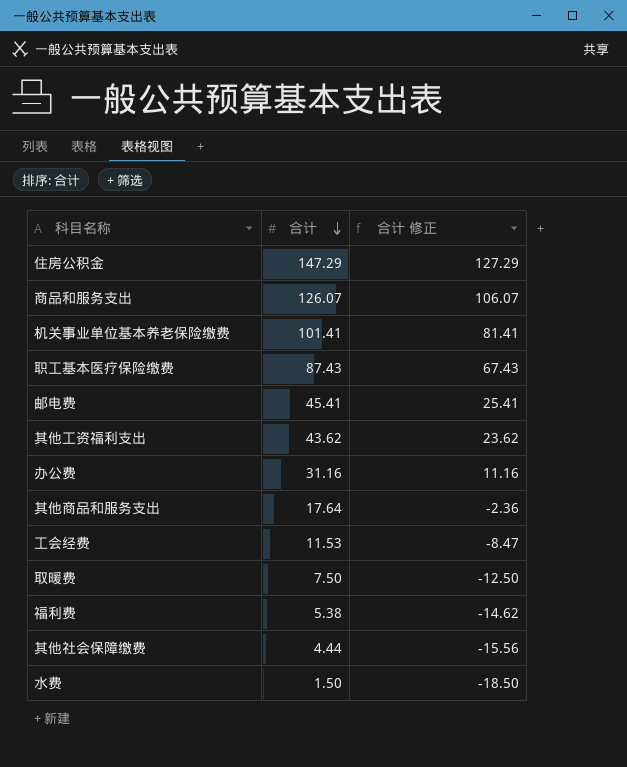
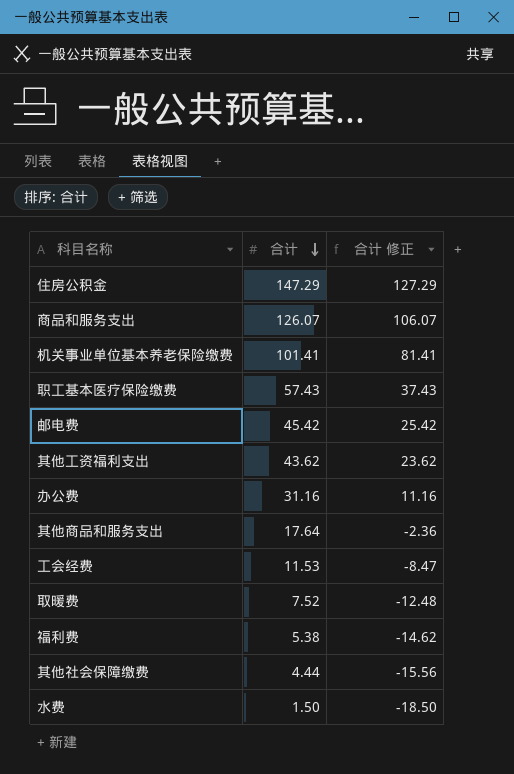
职工基本医疗保险缴费 | 合计: 87.43 -> 57.43
职工基本医疗保险缴费 | 合计 修正: 67.43 -> 37.43
邮电费 | 合计: 45.41 -> 45.42
邮电费 | 合计 修正: 25.41 -> 25.42
取暖费 | 合计: 7.50 -> 7.52
取暖费 | 合计 修正: -12.50 -> -12.48

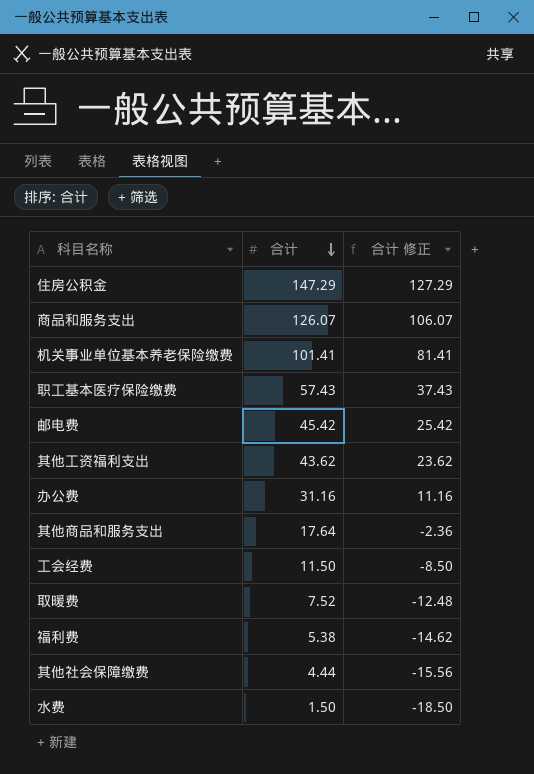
工会经费 | 合计: 11.53 -> 11.50
工会经费 | 合计 修正: -8.47 -> -8.50

